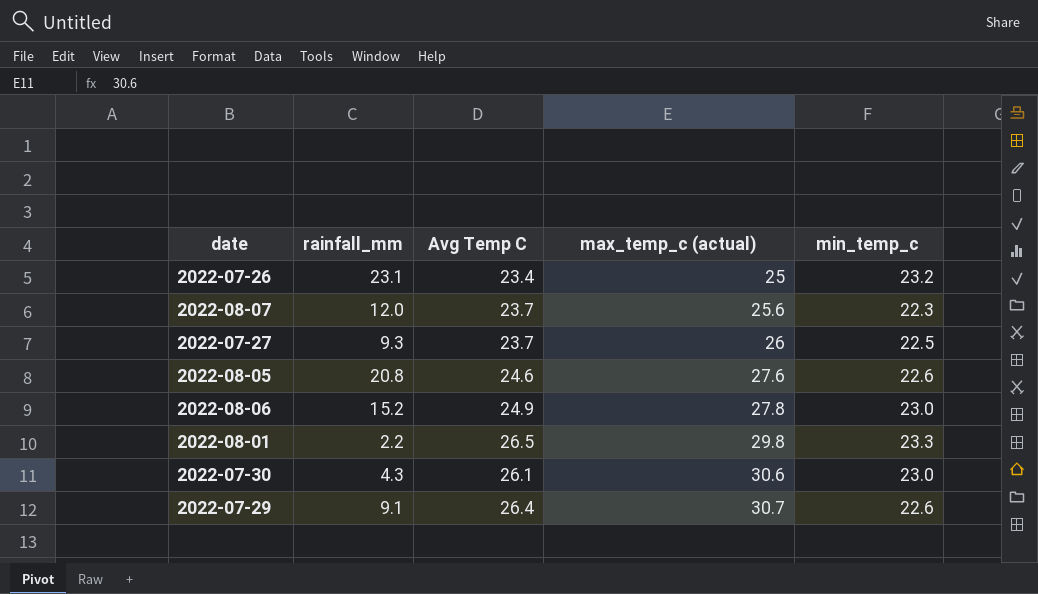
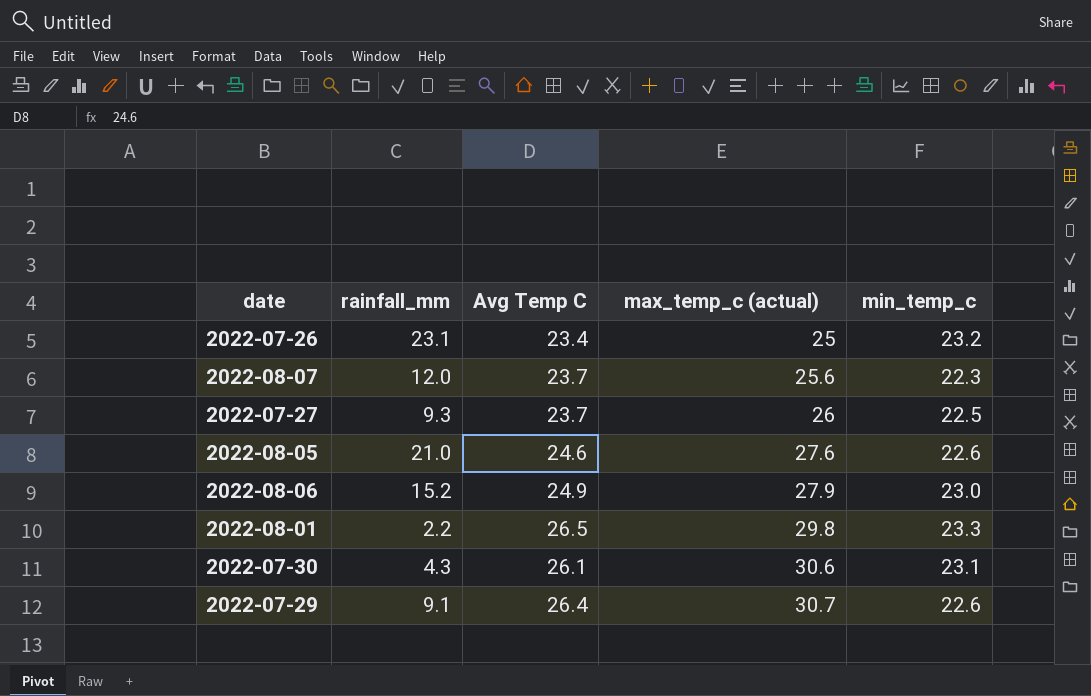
2022-08-05 | rainfall_mm: 20.8 -> 21.0
2022-08-06 | max_temp_c (actual): 27.8 -> 27.9
2022-07-30 | min_temp_c: 23.0 -> 23.1

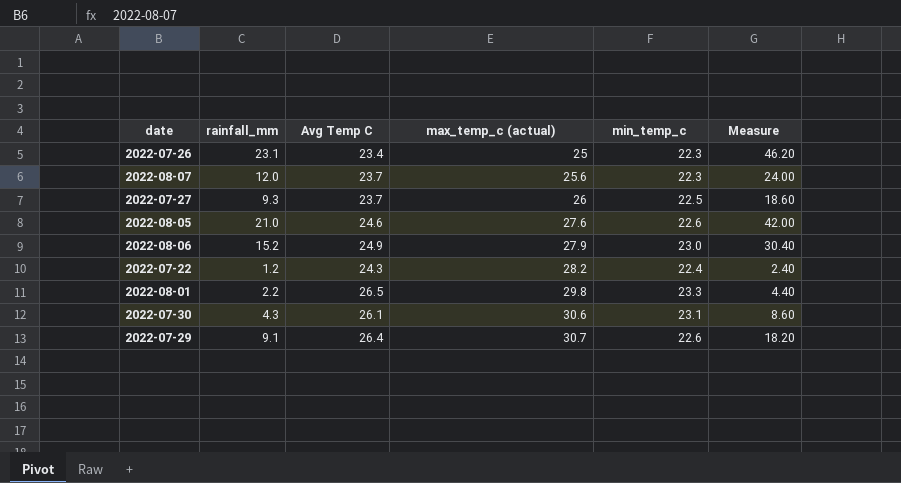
column Measure | formula: none -> [rainfall_mm] * 2
2022-07-26 | min_temp_c: 23.2 -> 22.3
row 2022-07-22: none -> 1.2 | 24.3 | 28.2 | 22.4 | 2.40

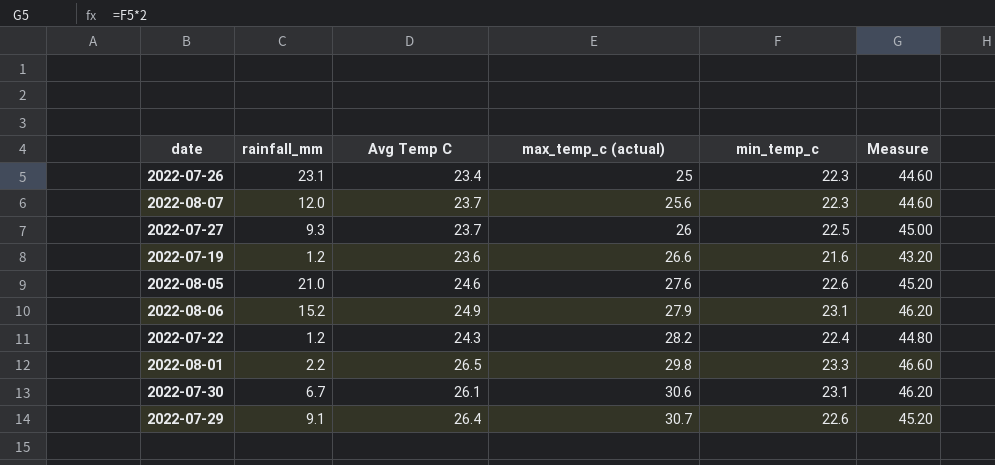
column Measure | formula: [rainfall_mm] * 2 -> [min_temp_c] * 2
row 2022-07-19: none -> 1.2 | 23.6 | 26.6 | 21.6 | 43.20
2022-08-06 | min_temp_c: 23.0 -> 23.1
2022-07-30 | rainfall_mm: 4.3 -> 6.7

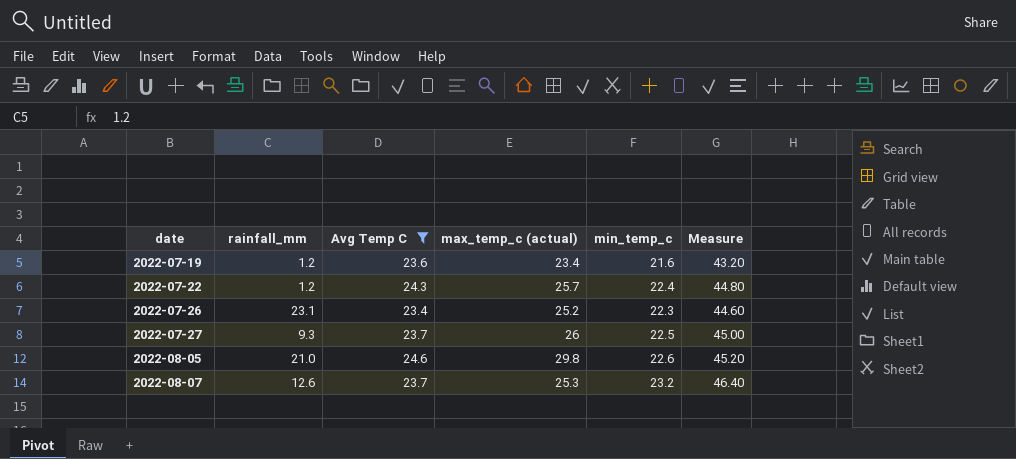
filter: none -> Avg Temp C <= 24.6
row order: max_temp_c (actual) ascending -> date ascending
2022-07-19 | max_temp_c (actual): 26.6 -> 23.4
2022-07-22 | max_temp_c (actual): 28.2 -> 25.7
2022-07-26 | max_temp_c (actual): 25 -> 25.2
2022-08-05 | max_temp_c (actual): 27.6 -> 29.8
2022-08-07 | rainfall_mm: 12.0 -> 12.6
2022-08-07 | max_temp_c (actual): 25.6 -> 25.3
2022-08-07 | min_temp_c: 22.3 -> 23.2
2022-08-07 | Measure: 44.60 -> 46.40

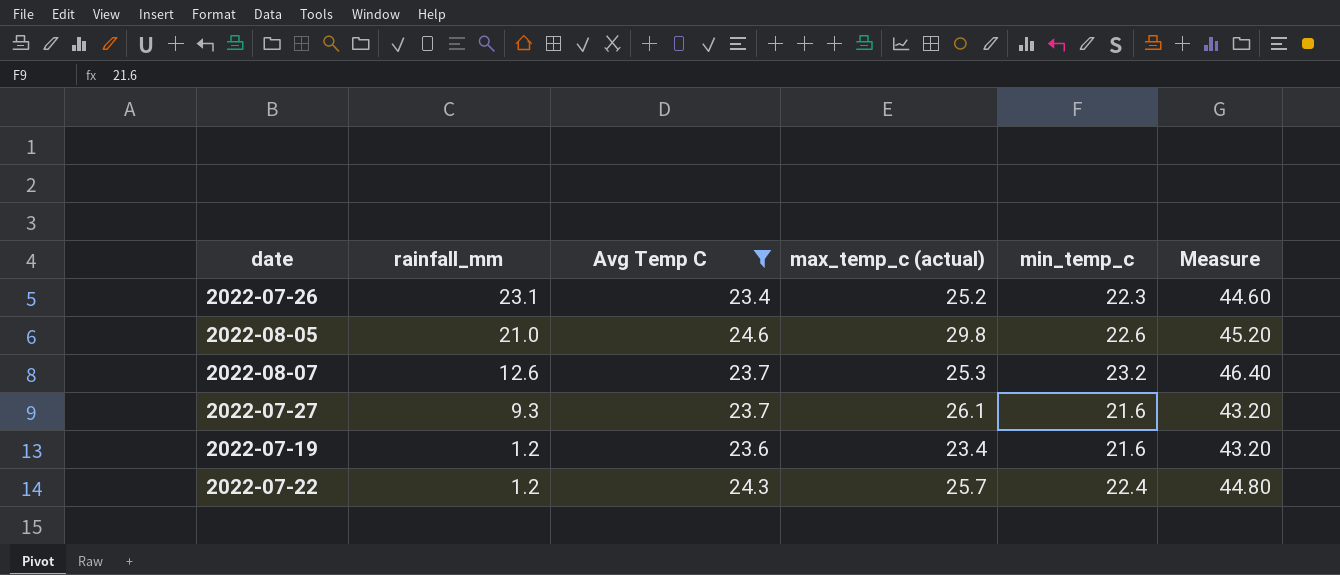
row order: date ascending -> rainfall_mm descending
2022-07-27 | max_temp_c (actual): 26 -> 26.1
2022-07-27 | min_temp_c: 22.5 -> 21.6
2022-07-27 | Measure: 45.00 -> 43.20

